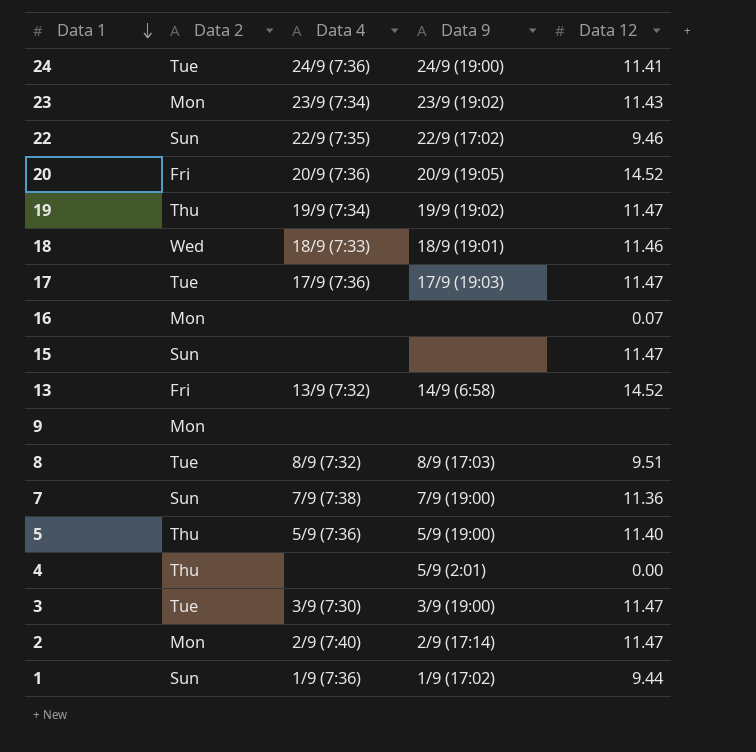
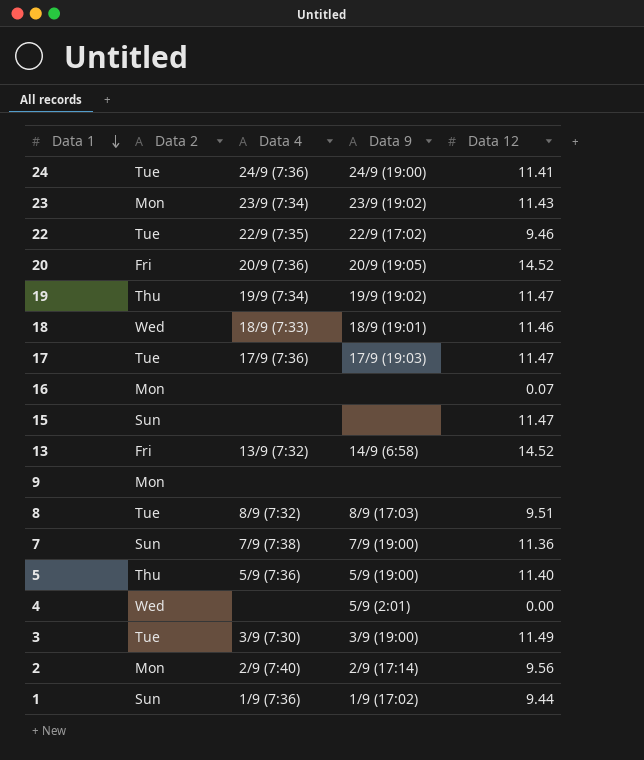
22 | Data 2: Sun -> Tue
4 | Data 2: Thu -> Wed
3 | Data 12: 11.47 -> 11.49
2 | Data 12: 11.47 -> 9.56

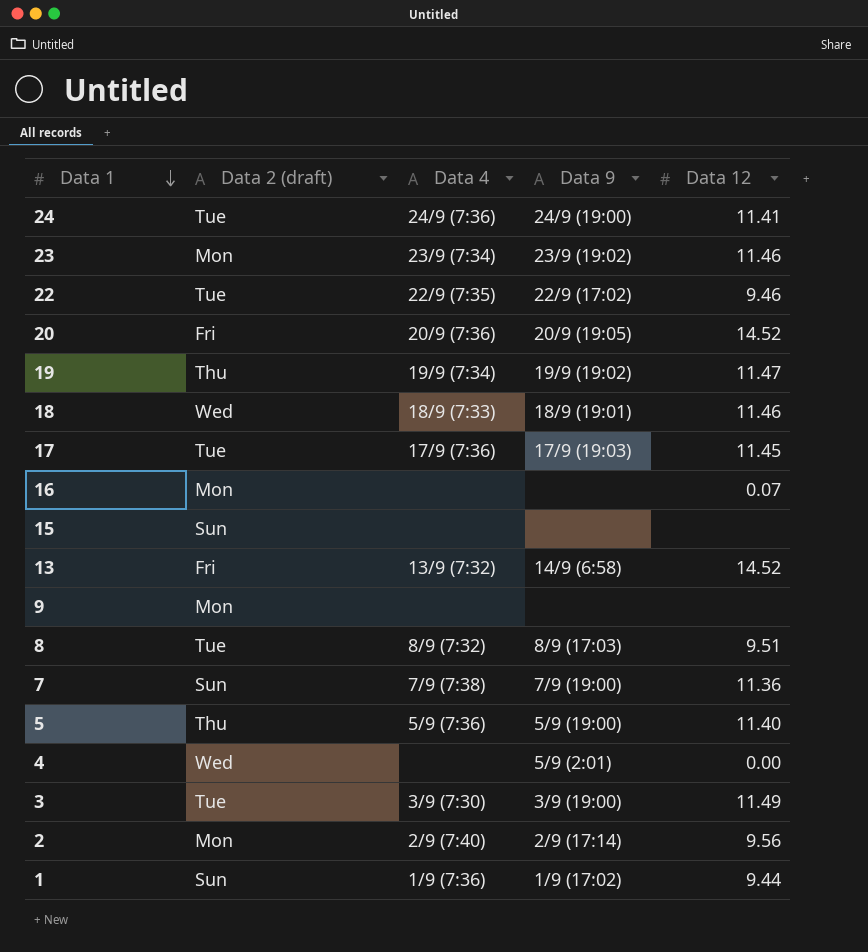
column name: Data 2 -> Data 2 (draft)
23 | Data 12: 11.43 -> 11.46
17 | Data 12: 11.47 -> 11.45
15 | Data 12: 11.47 -> none

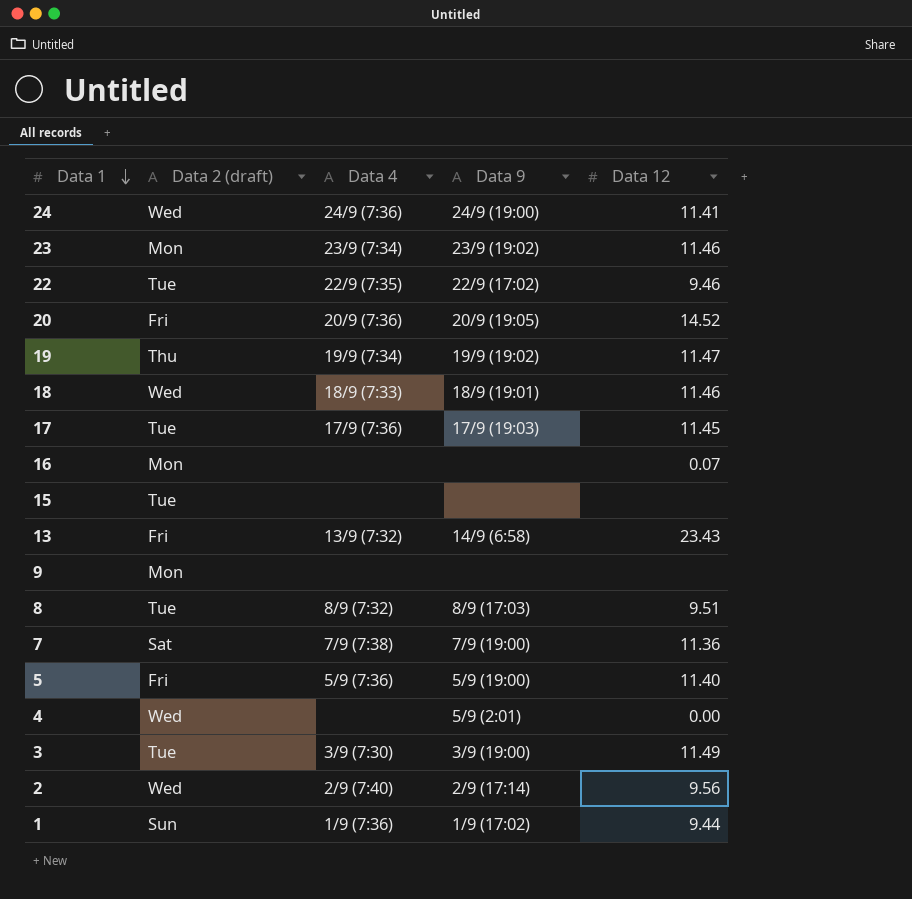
24 | Data 2 (draft): Tue -> Wed
15 | Data 2 (draft): Sun -> Tue
13 | Data 12: 14.52 -> 23.43
7 | Data 2 (draft): Sun -> Sat
5 | Data 2 (draft): Thu -> Fri
2 | Data 2 (draft): Mon -> Wed

